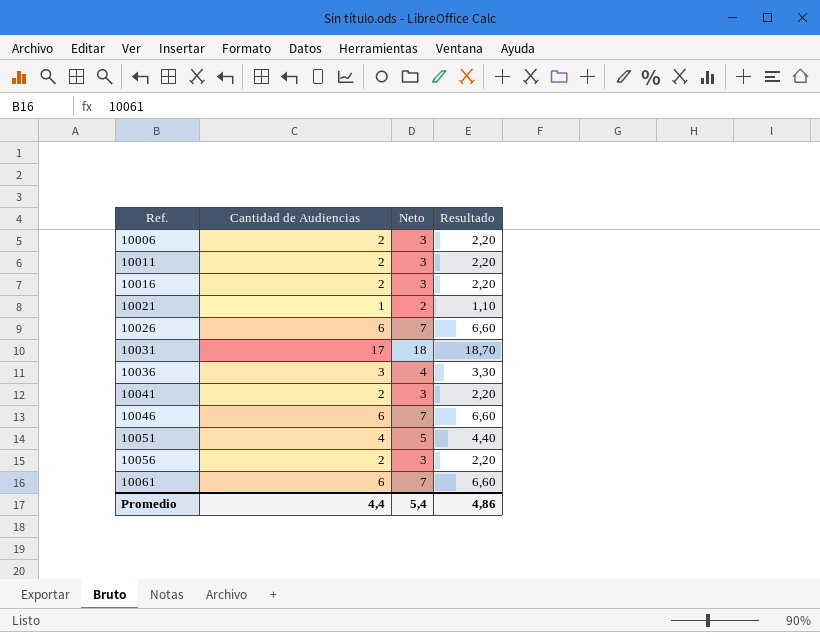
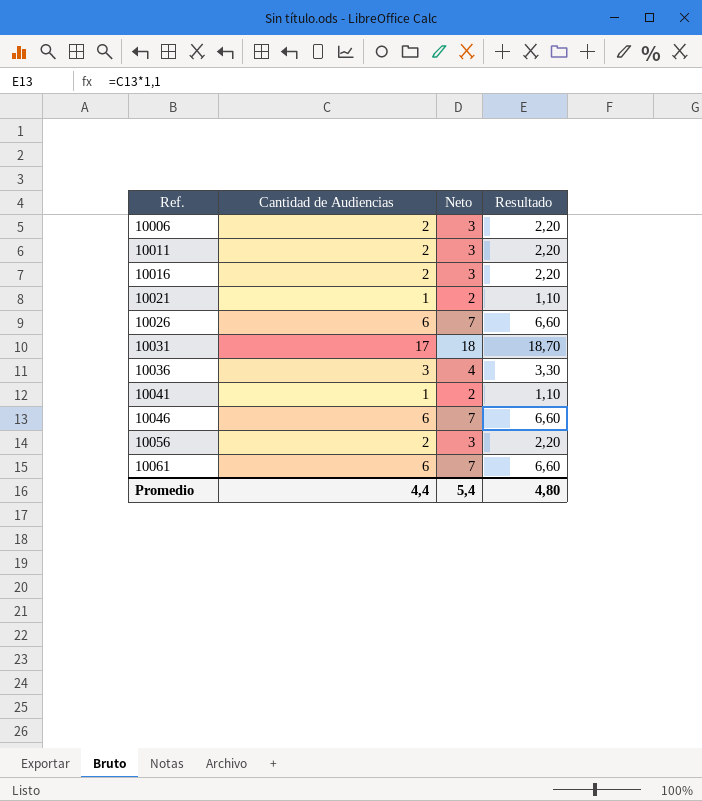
row 10051: 4 | 5 | 4,40 -> none
10041 | Cantidad de Audiencias: 2 -> 1
10041 | Neto: 3 -> 2
10041 | Resultado: 2,20 -> 1,10
Promedio | Resultado: 4,86 -> 4,80

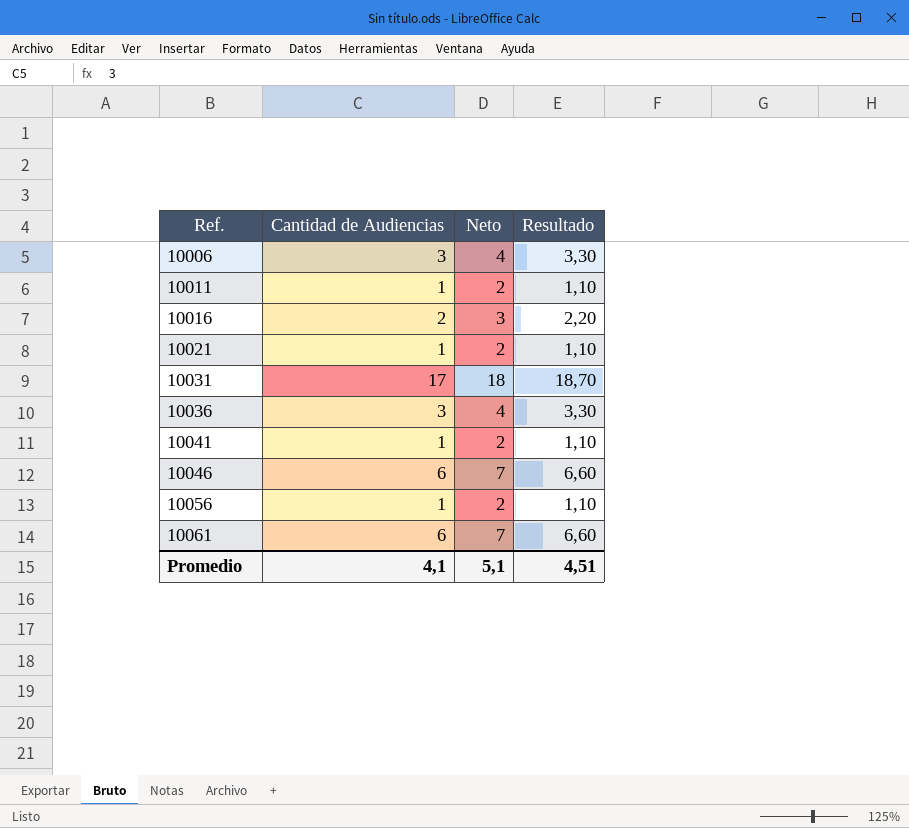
row 10026: 6 | 7 | 6,60 -> none
10006 | Cantidad de Audiencias: 2 -> 3
10006 | Neto: 3 -> 4
10006 | Resultado: 2,20 -> 3,30
10011 | Cantidad de Audiencias: 2 -> 1
10011 | Neto: 3 -> 2
10011 | Resultado: 2,20 -> 1,10
10056 | Cantidad de Audiencias: 2 -> 1
10056 | Neto: 3 -> 2
10056 | Resultado: 2,20 -> 1,10
Promedio | Cantidad de Audiencias: 4,4 -> 4,1
Promedio | Neto: 5,4 -> 5,1
Promedio | Resultado: 4,80 -> 4,51

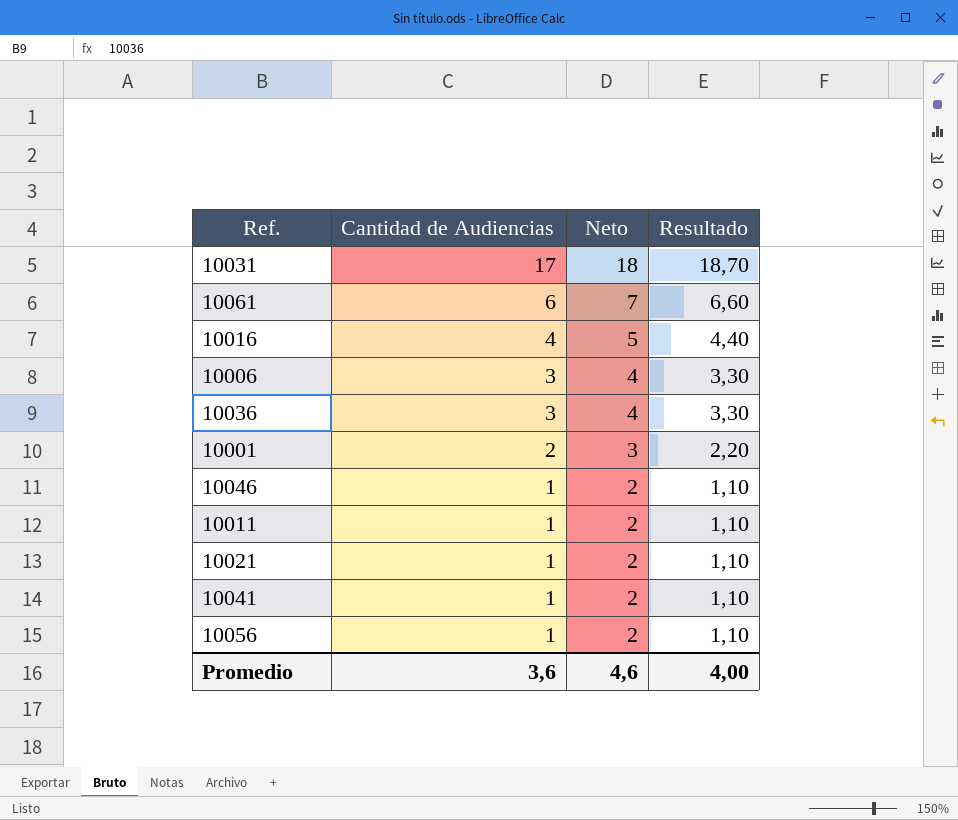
row order: Ref. ascending -> Cantidad de Audiencias descending
10016 | Cantidad de Audiencias: 2 -> 4
10016 | Neto: 3 -> 5
10016 | Resultado: 2,20 -> 4,40
row 10001: none -> 2 | 3 | 2,20
10046 | Cantidad de Audiencias: 6 -> 1
10046 | Neto: 7 -> 2
10046 | Resultado: 6,60 -> 1,10
Promedio | Cantidad de Audiencias: 4,1 -> 3,6
Promedio | Neto: 5,1 -> 4,6
Promedio | Resultado: 4,51 -> 4,00

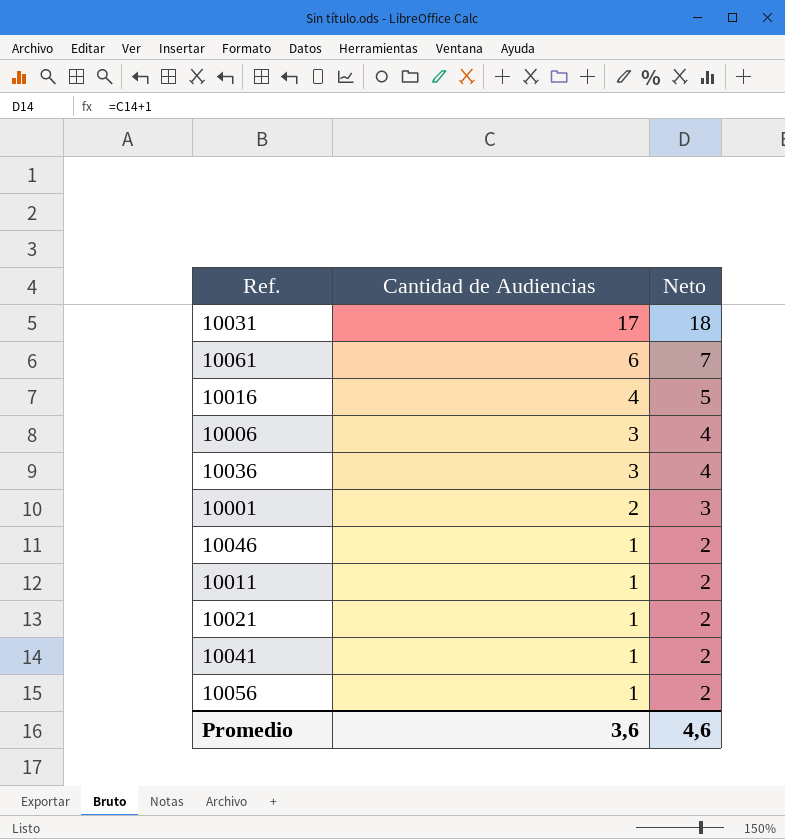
column Resultado | formula: [Cantidad de Audiencias] * 1,1 -> none

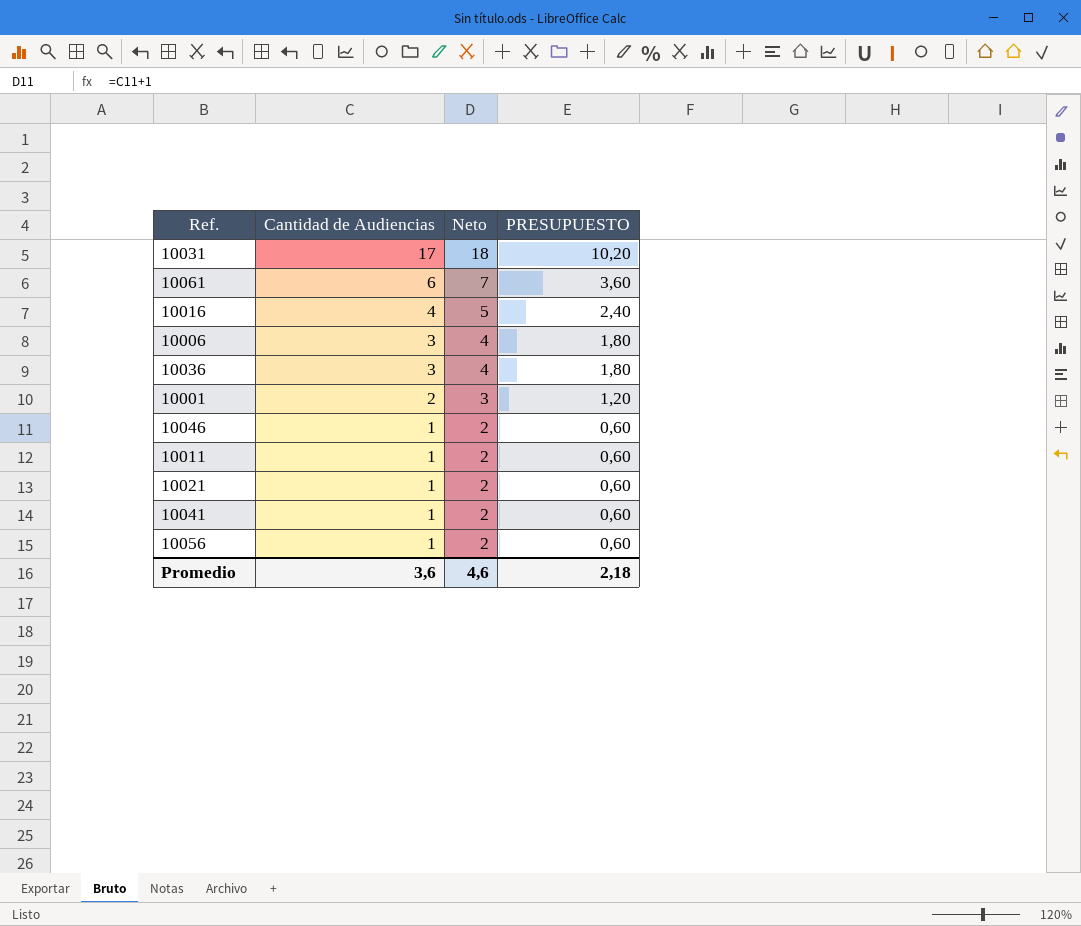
column PRESUPUESTO | formula: none -> [Cantidad de Audiencias] * 0,6

